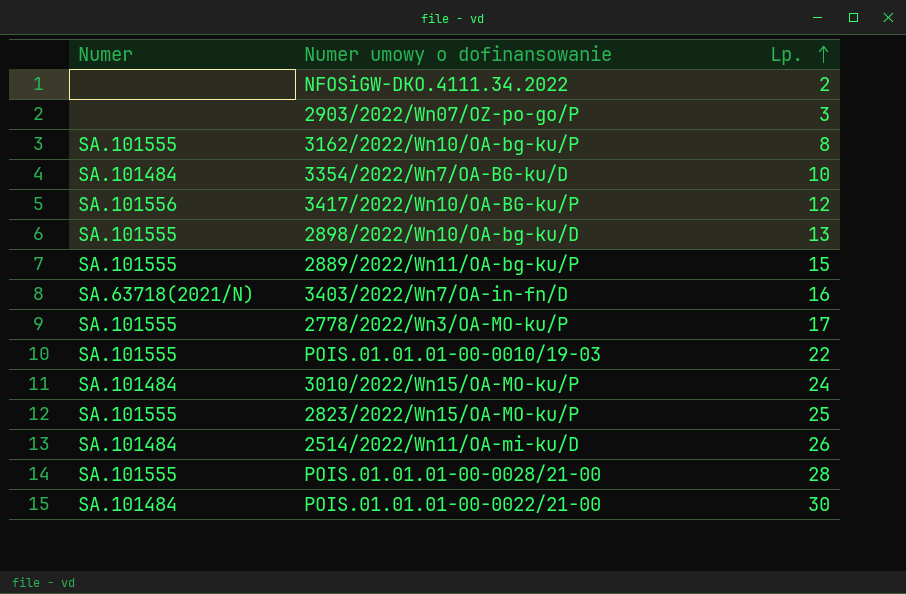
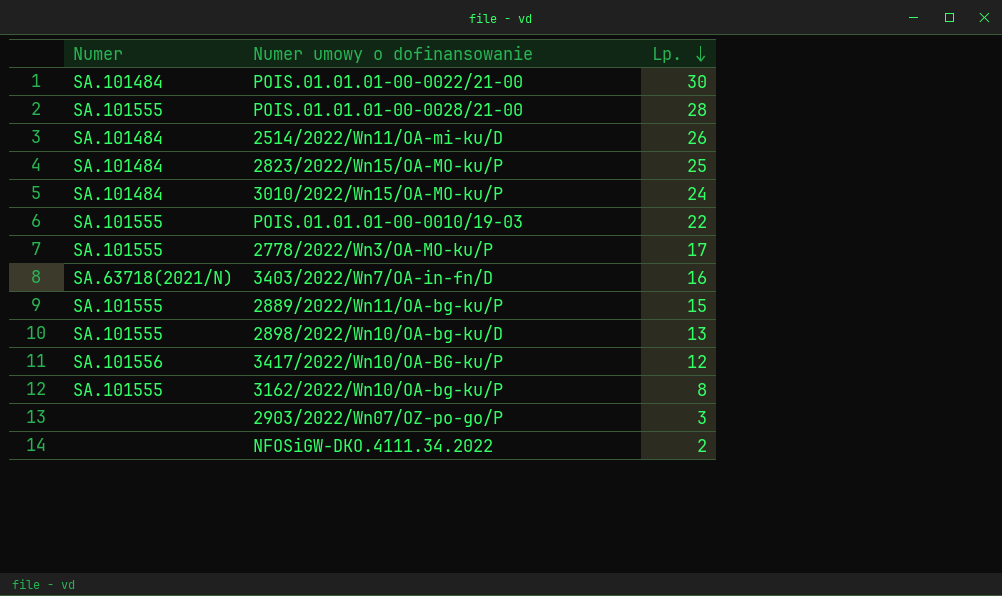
row order: Lp. ascending -> Lp. descending
row 3354/2022/Wn7/OA-BG-ku/D: SA.101484 | 10 -> none
2823/2022/Wn15/OA-MO-ku/P | Numer: SA.101555 -> SA.101484

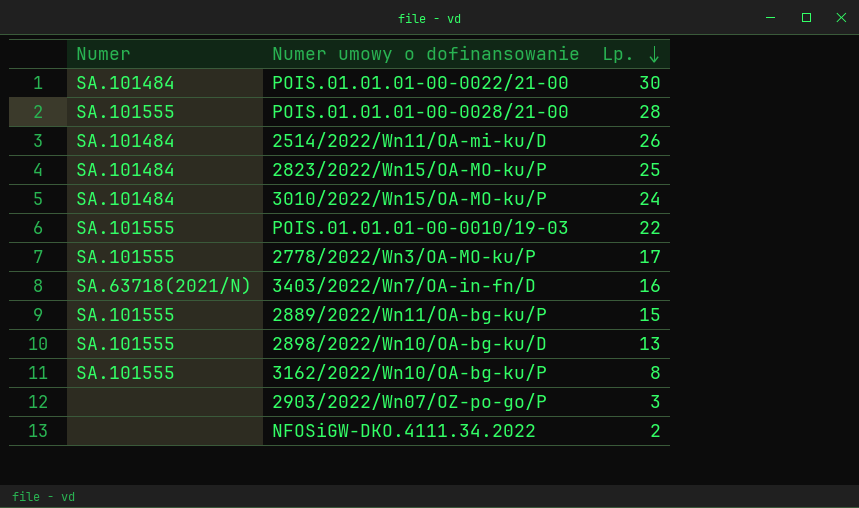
row 3417/2022/Wn10/OA-BG-ku/P: SA.101556 | 12 -> none

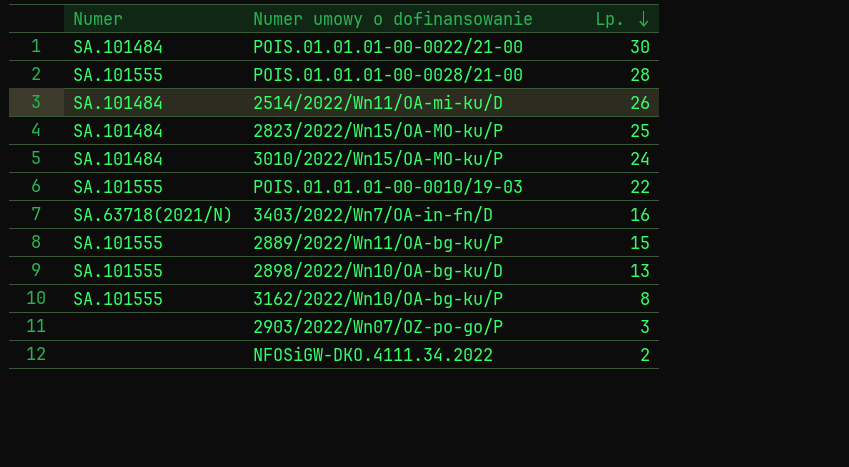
row 2778/2022/Wn3/OA-MO-ku/P: SA.101555 | 17 -> none

